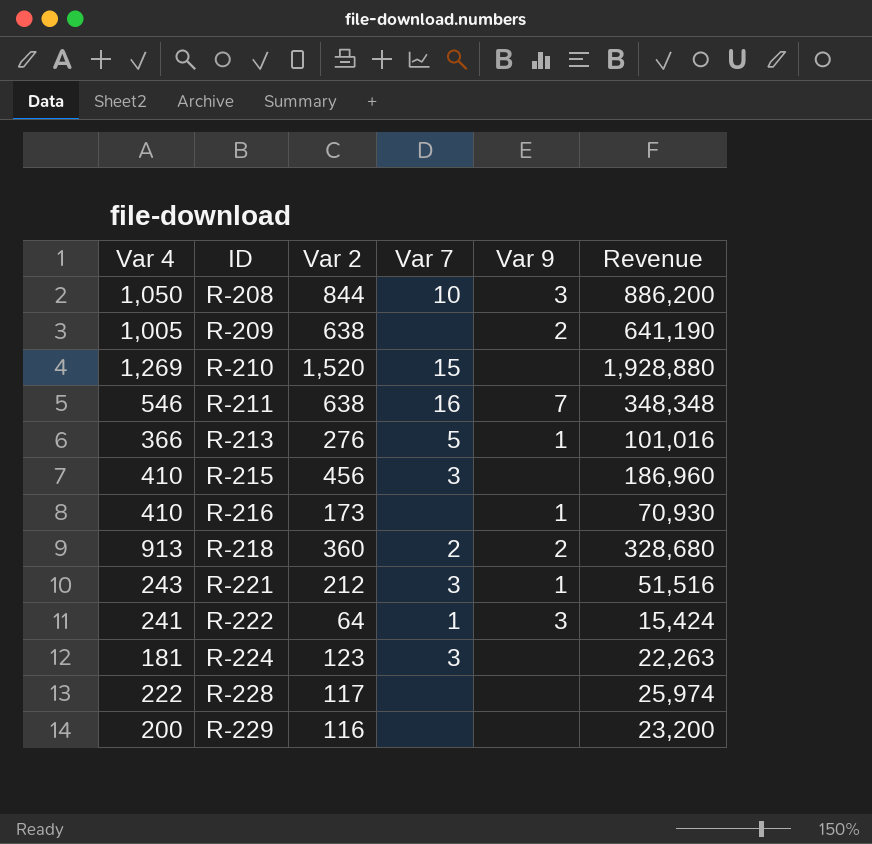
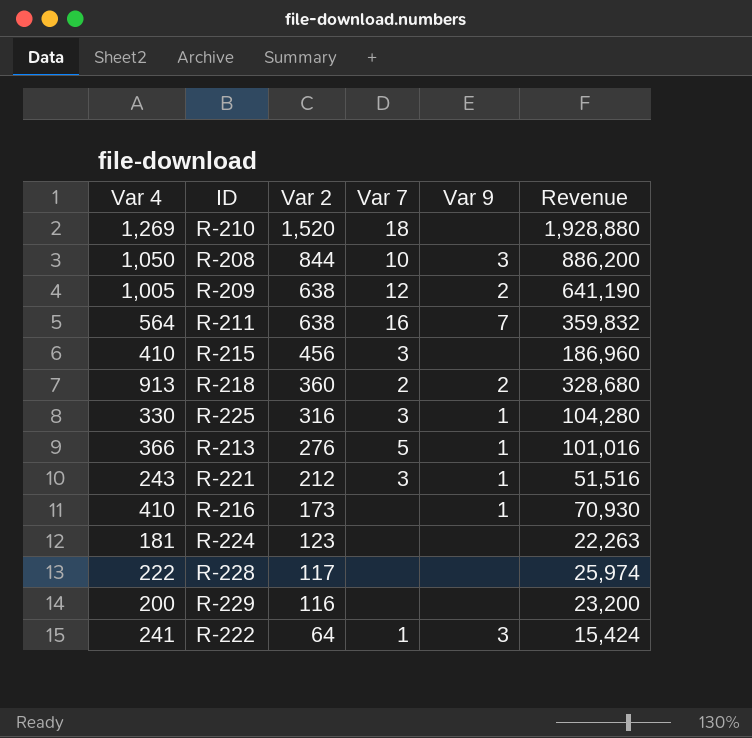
row order: ID ascending -> Var 2 descending
R-210 | Var 7: 15 -> 18
R-209 | Var 7: none -> 12
R-211 | Var 4: 546 -> 564
R-211 | Revenue: 348,348 -> 359,832
row R-225: none -> 330 | 316 | 3 | 1 | 104,280
R-224 | Var 7: 3 -> none

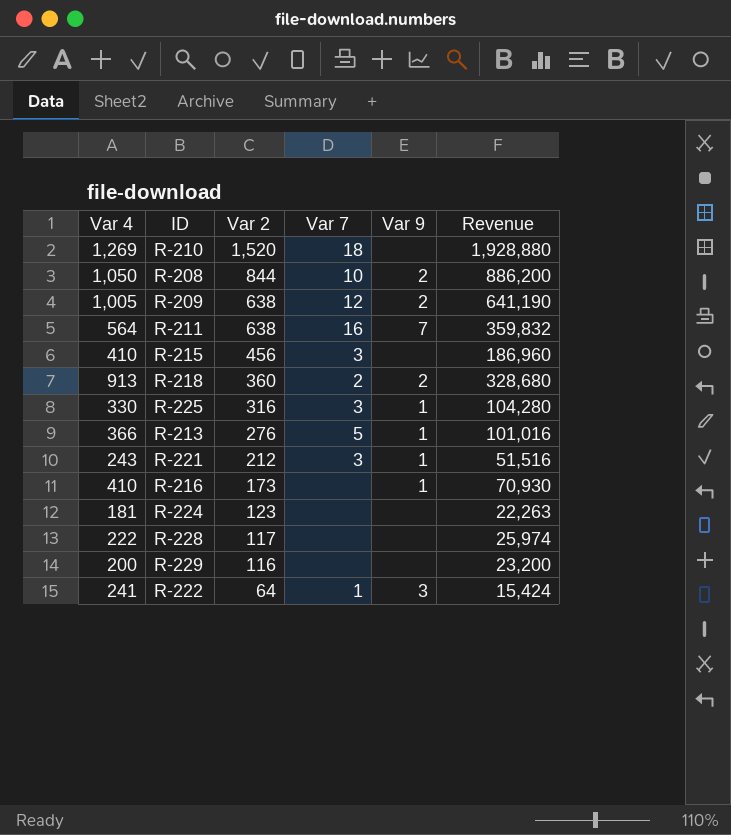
R-208 | Var 9: 3 -> 2

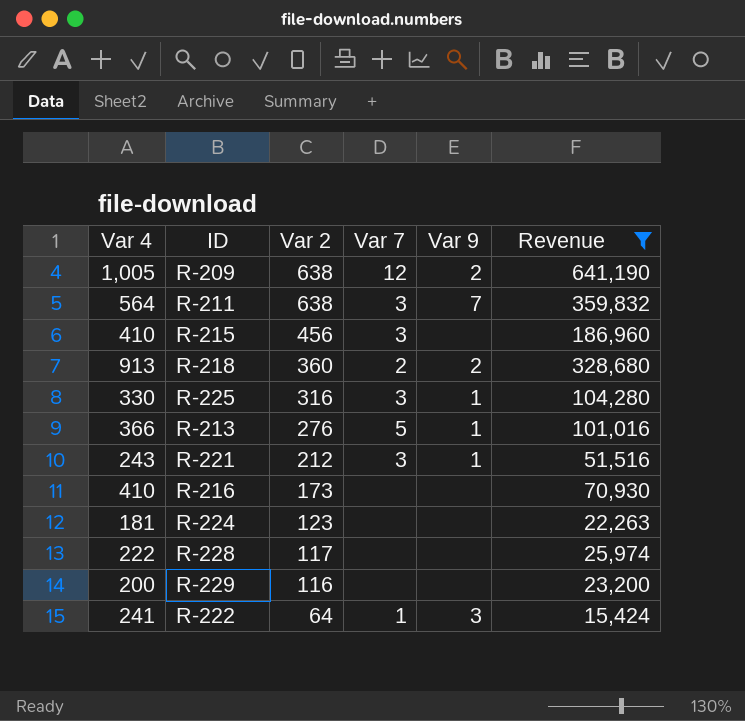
filter: none -> Revenue <= 641,190
R-211 | Var 7: 16 -> 3
R-216 | Var 9: 1 -> none

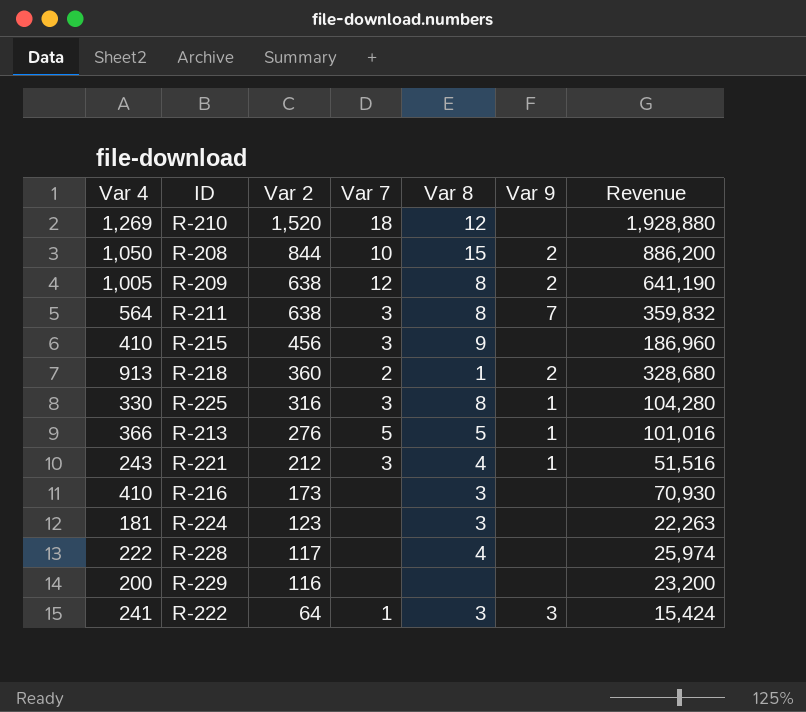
filter: Revenue <= 641,190 -> none
column Var 8 | position: none -> 5

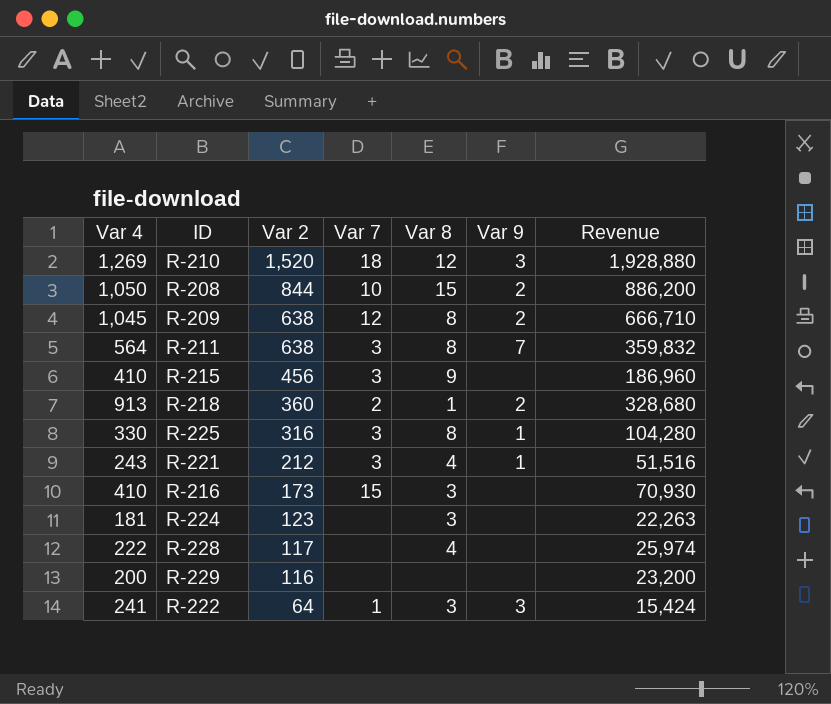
row R-213: 366 | 276 | 5 | 5 | 1 | 101,016 -> none
R-210 | Var 9: none -> 3
R-209 | Var 4: 1,005 -> 1,045
R-209 | Revenue: 641,190 -> 666,710
R-216 | Var 7: none -> 15

